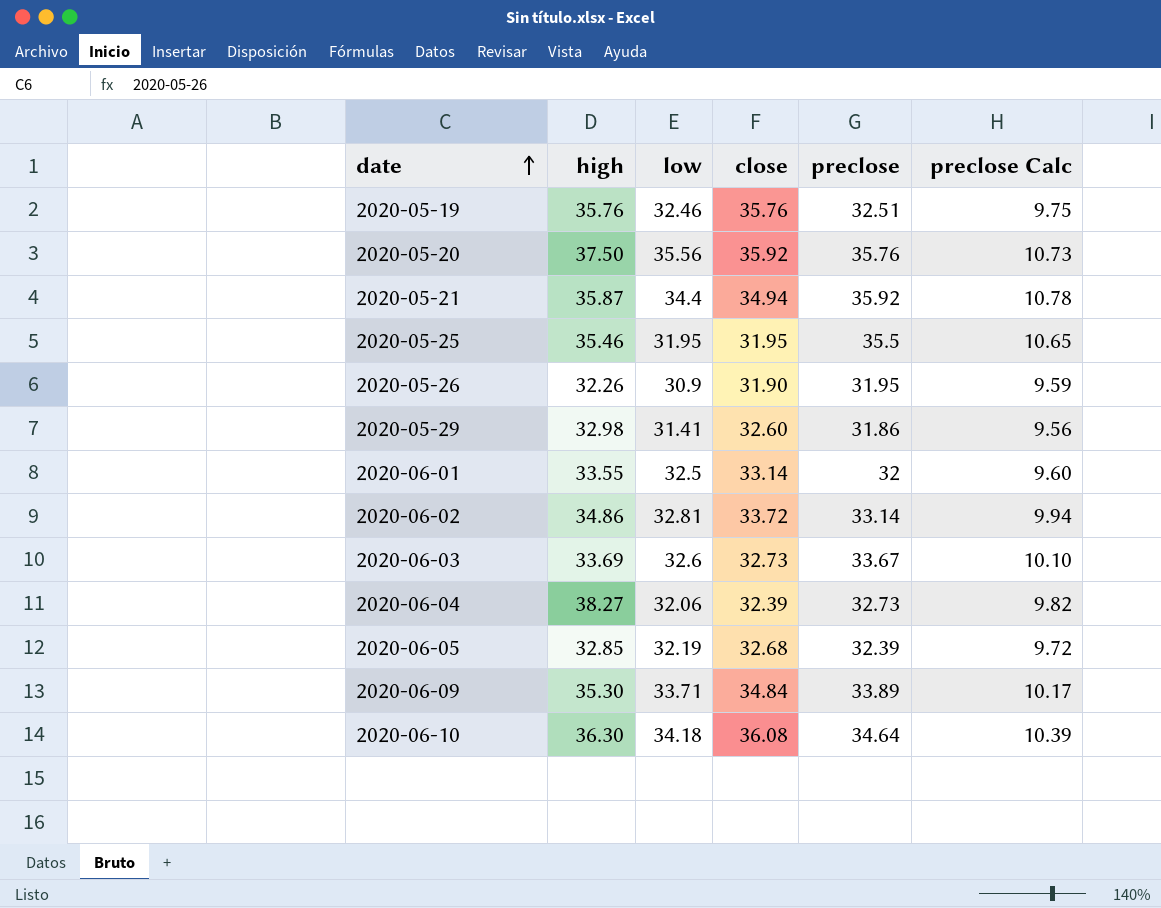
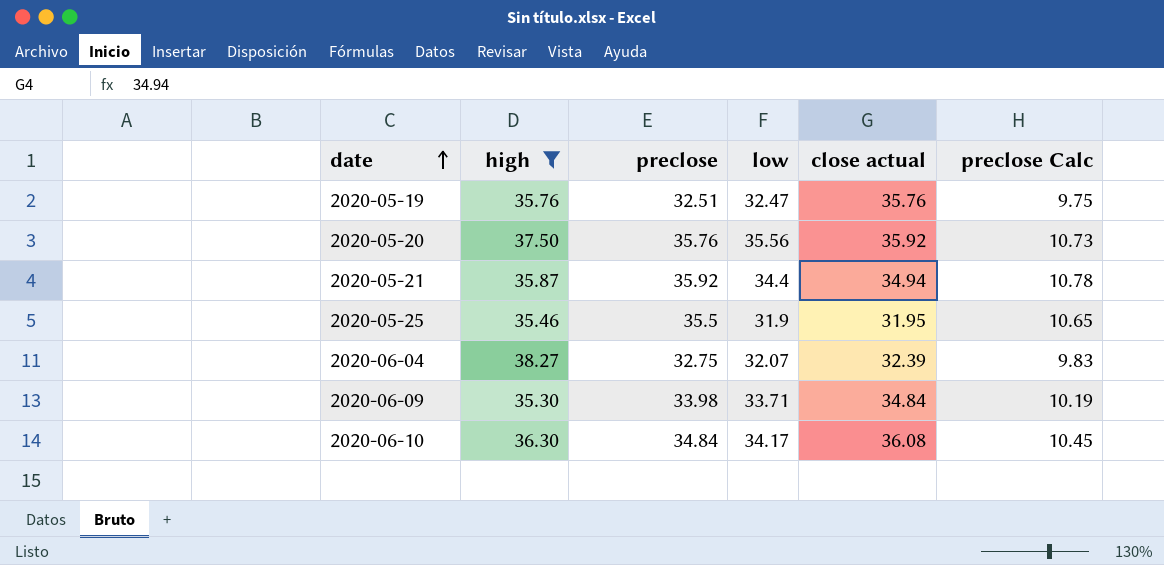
filter: none -> high >= 35.30
column preclose | position: 5 -> 3
column name: close -> close actual
2020-05-19 | low: 32.46 -> 32.47
2020-05-25 | low: 31.95 -> 31.9
2020-06-04 | preclose: 32.73 -> 32.75
2020-06-04 | low: 32.06 -> 32.07
2020-06-04 | preclose Calc: 9.82 -> 9.83
2020-06-09 | preclose: 33.89 -> 33.98
2020-06-09 | preclose Calc: 10.17 -> 10.19
2020-06-10 | preclose: 34.64 -> 34.84
2020-06-10 | low: 34.18 -> 34.17
2020-06-10 | preclose Calc: 10.39 -> 10.45

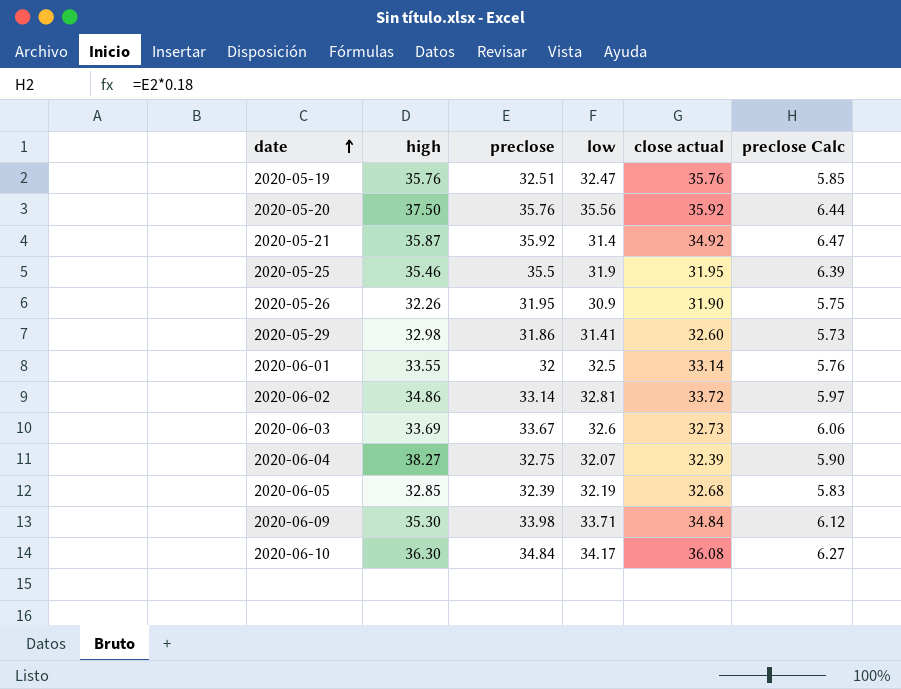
filter: high >= 35.30 -> none
column preclose Calc | formula: [preclose] * 0.3 -> [preclose] * 0.18
2020-05-21 | low: 34.4 -> 31.4
2020-05-21 | close actual: 34.94 -> 34.92

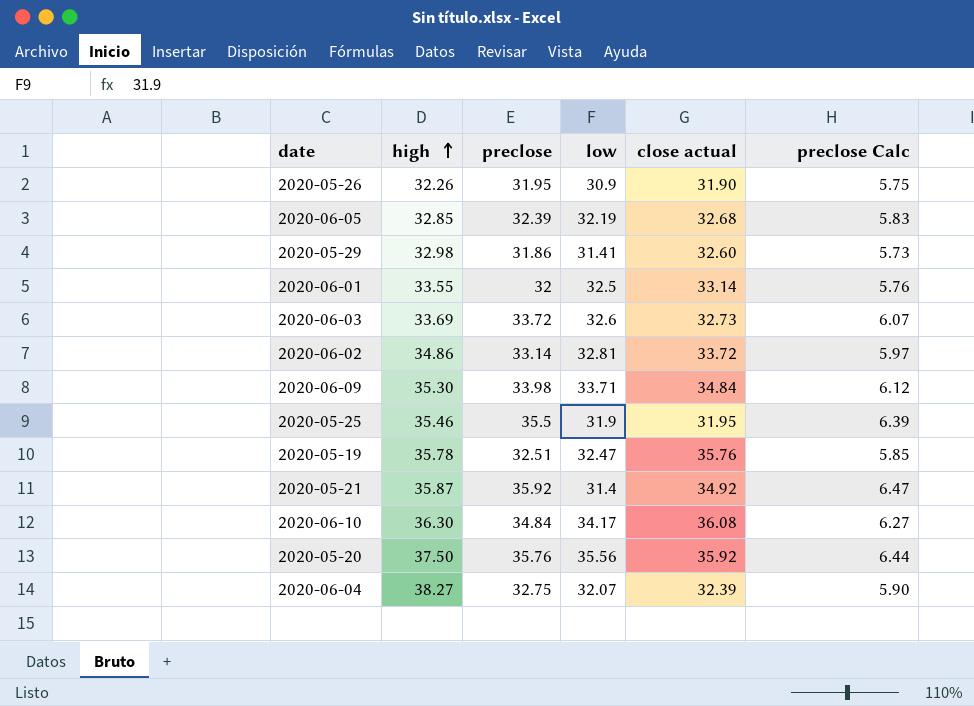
row order: date ascending -> high ascending
2020-06-03 | preclose: 33.67 -> 33.72
2020-06-03 | preclose Calc: 6.06 -> 6.07
2020-05-19 | high: 35.76 -> 35.78

